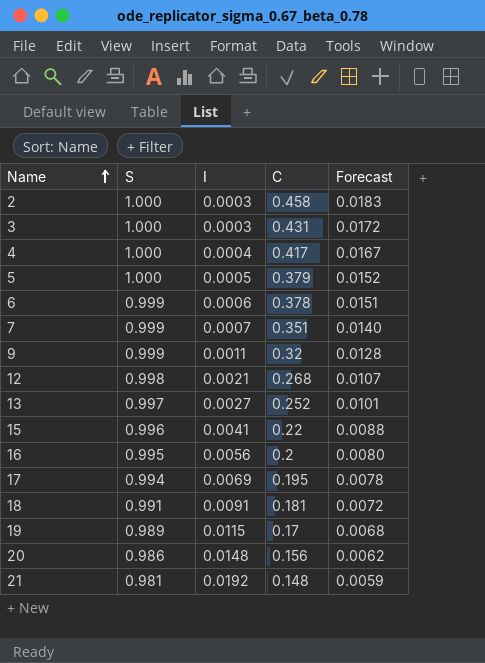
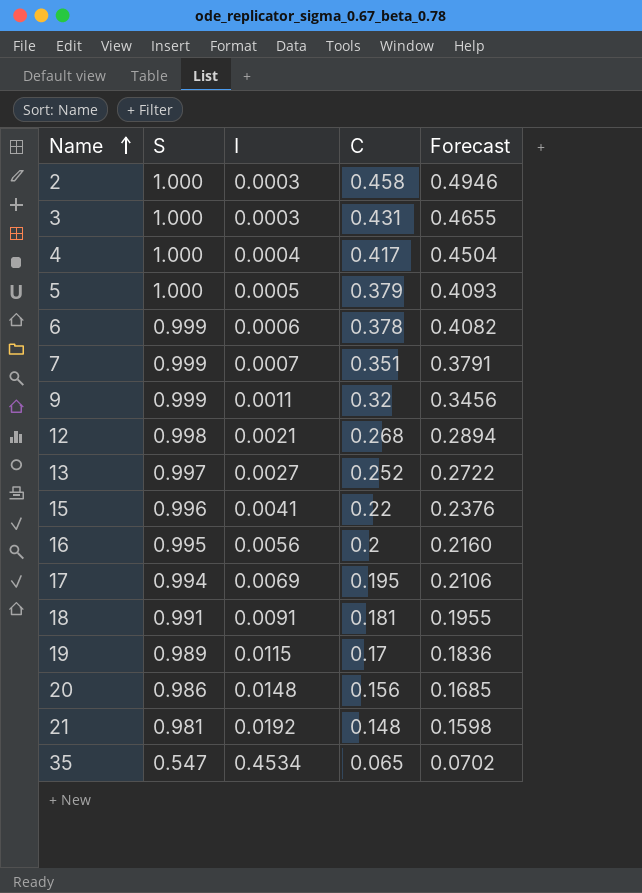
column Forecast | formula: [C] * 0.04 -> [C] * 1.08
row 35: none -> 0.547 | 0.4534 | 0.065 | 0.0702

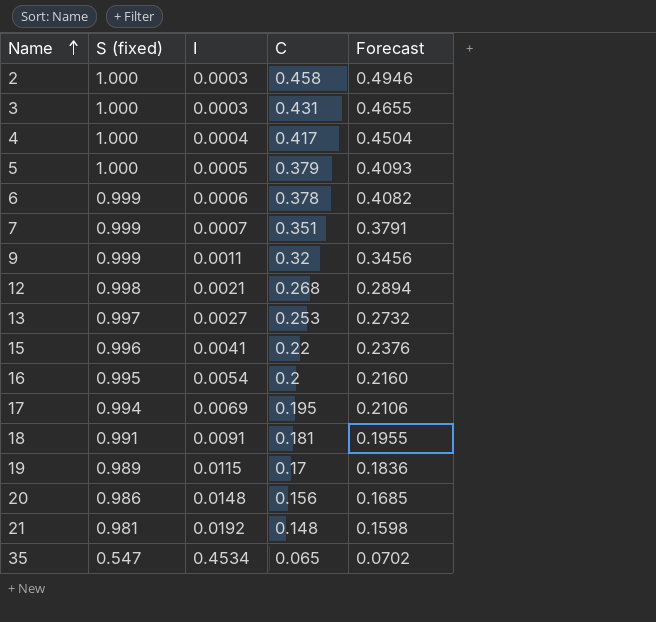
column name: S -> S (fixed)
13 | C: 0.252 -> 0.253
13 | Forecast: 0.2722 -> 0.2732
16 | I: 0.0056 -> 0.0054

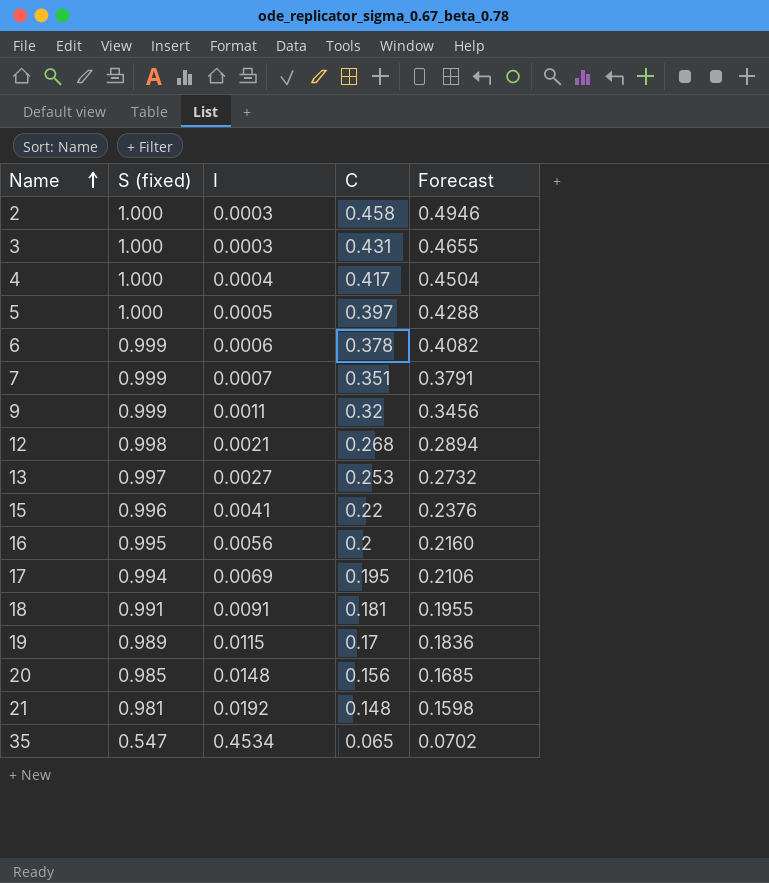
5 | C: 0.379 -> 0.397
5 | Forecast: 0.4093 -> 0.4288
16 | I: 0.0054 -> 0.0056
20 | S (fixed): 0.986 -> 0.985

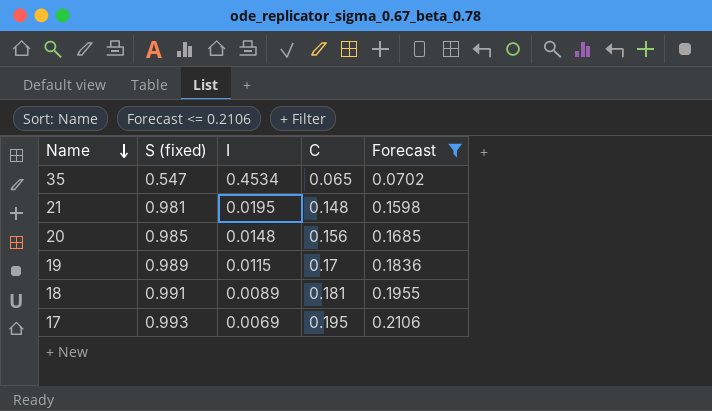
filter: none -> Forecast <= 0.2106
row order: Name ascending -> Name descending
21 | I: 0.0192 -> 0.0195
18 | I: 0.0091 -> 0.0089
17 | S (fixed): 0.994 -> 0.993

